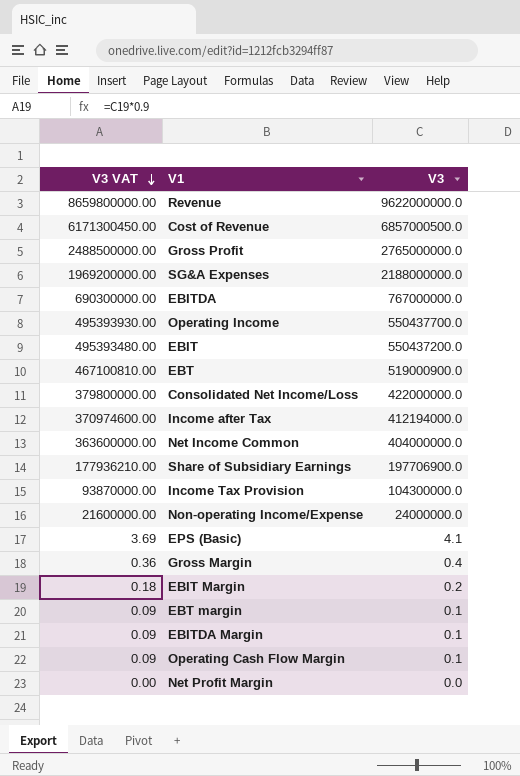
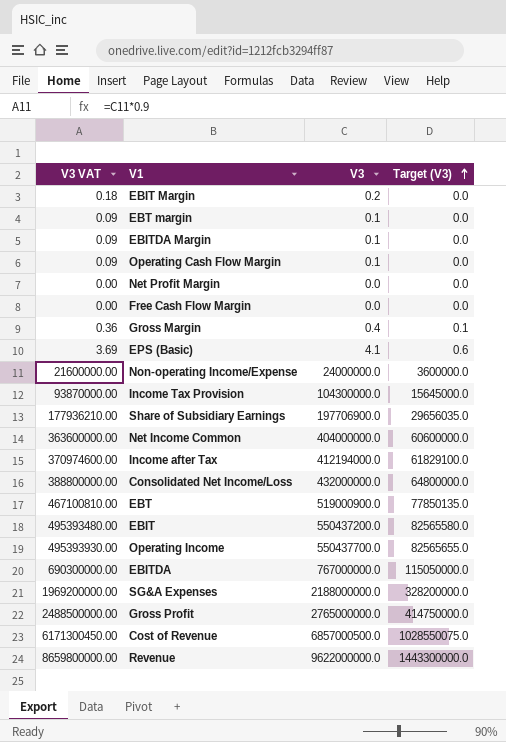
row order: V3 VAT descending -> Target (V3) ascending
column Target (V3) | formula: none -> [V3] * 0.15
row Free Cash Flow Margin: none -> 0.00 | 0.0 | 0.0
Consolidated Net Income/Loss | V3 VAT: 379800000.00 -> 388800000.00
Consolidated Net Income/Loss | V3: 422000000.0 -> 432000000.0

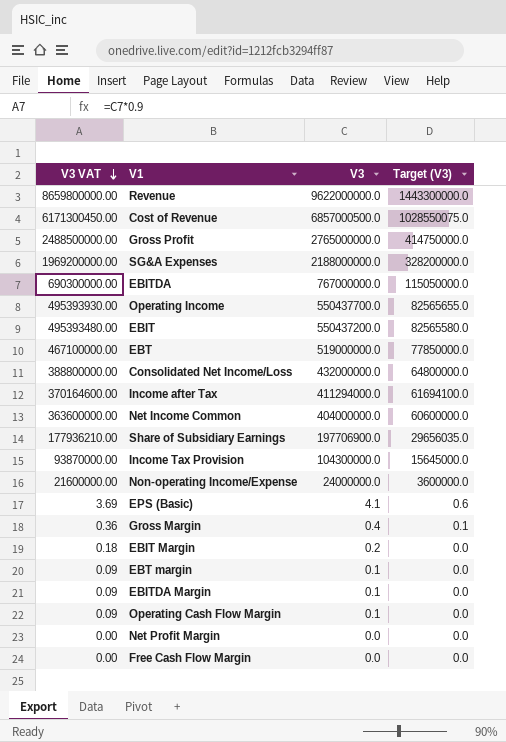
row order: Target (V3) ascending -> V3 VAT descending
EBT | V3 VAT: 467100810.00 -> 467100000.00
EBT | V3: 519000900.0 -> 519000000.0
EBT | Target (V3): 77850135.0 -> 77850000.0
Income after Tax | V3 VAT: 370974600.00 -> 370164600.00
Income after Tax | V3: 412194000.0 -> 411294000.0
Income after Tax | Target (V3): 61829100.0 -> 61694100.0

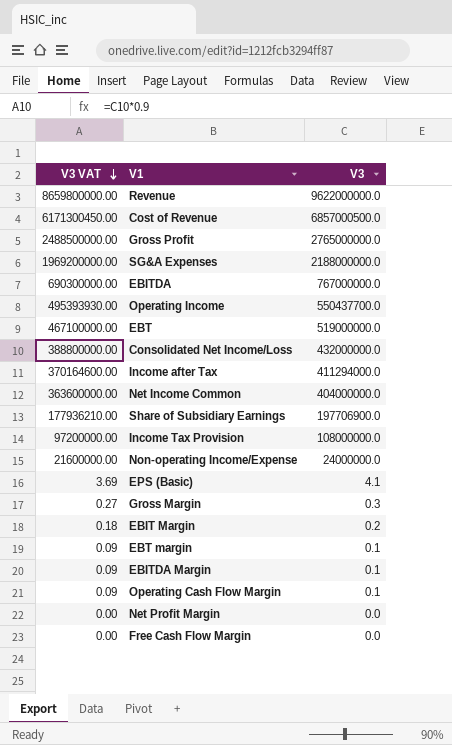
column Target (V3) | formula: [V3] * 0.15 -> none
row EBIT: 495393480.00 | 550437200.0 | 82565580.0 -> none
Income Tax Provision | V3 VAT: 93870000.00 -> 97200000.00
Income Tax Provision | V3: 104300000.0 -> 108000000.0
Gross Margin | V3 VAT: 0.36 -> 0.27
Gross Margin | V3: 0.4 -> 0.3

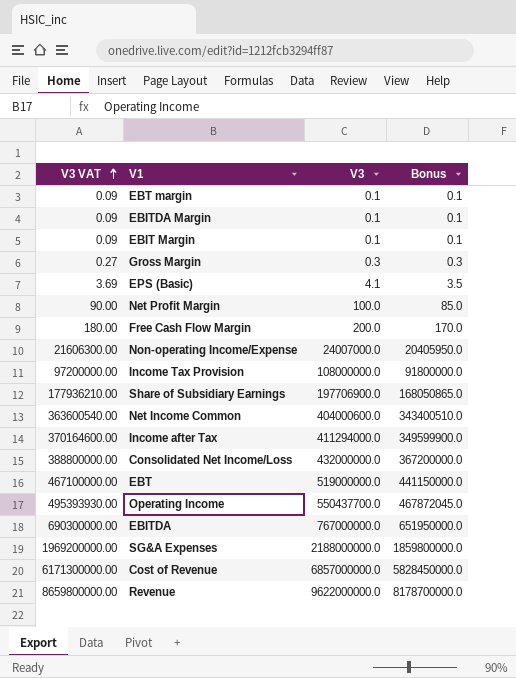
row order: V3 VAT descending -> V3 VAT ascending
column Bonus | formula: none -> [V3] * 0.85
row Gross Profit: 2488500000.00 | 2765000000.0 -> none
row Operating Cash Flow Margin: 0.09 | 0.1 -> none
EBIT Margin | V3 VAT: 0.18 -> 0.09
EBIT Margin | V3: 0.2 -> 0.1
Net Profit Margin | V3 VAT: 0.00 -> 90.00
Net Profit Margin | V3: 0.0 -> 100.0
Free Cash Flow Margin | V3 VAT: 0.00 -> 180.00
Free Cash Flow Margin | V3: 0.0 -> 200.0
Non-operating Income/Expense | V3 VAT: 21600000.00 -> 21606300.00
Non-operating Income/Expense | V3: 24000000.0 -> 24007000.0
Net Income Common | V3 VAT: 363600000.00 -> 363600540.00
Net Income Common | V3: 404000000.0 -> 404000600.0
Cost of Revenue | V3 VAT: 6171300450.00 -> 6171300000.00
Cost of Revenue | V3: 6857000500.0 -> 6857000000.0

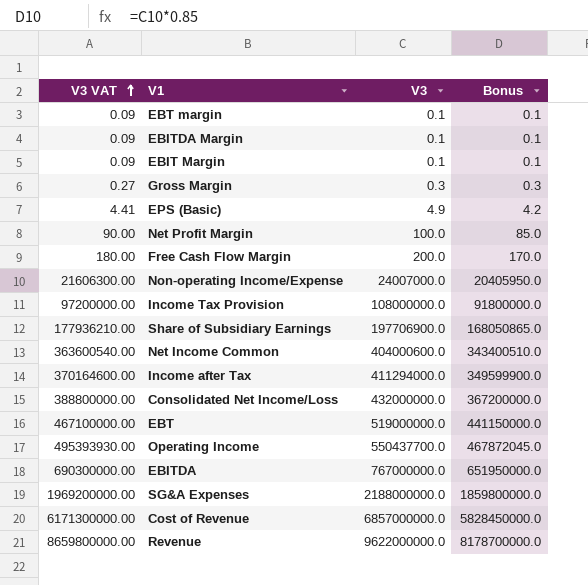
EPS (Basic) | V3 VAT: 3.69 -> 4.41
EPS (Basic) | V3: 4.1 -> 4.9
EPS (Basic) | Bonus: 3.5 -> 4.2

